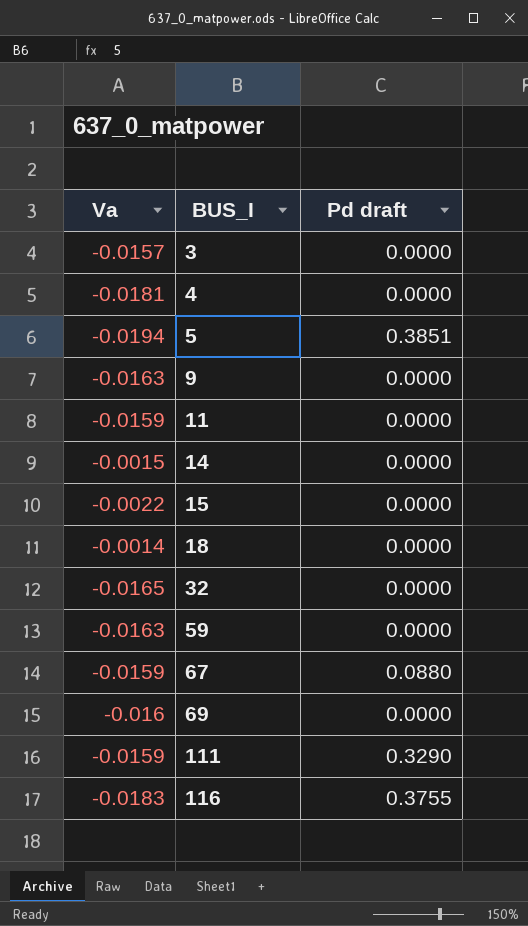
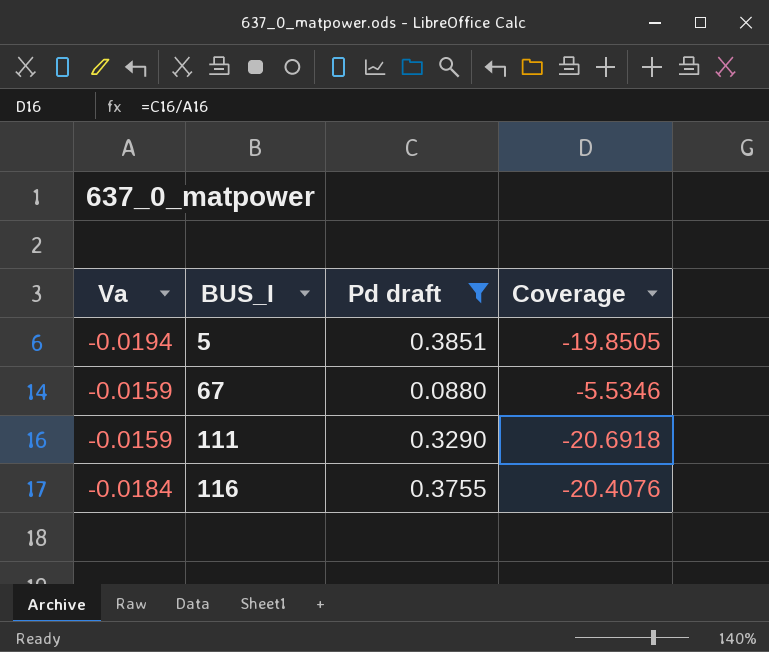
filter: none -> Pd draft != 0.0000
column Coverage | formula: none -> [Pd draft] / [Va]
116 | Va: -0.0183 -> -0.0184

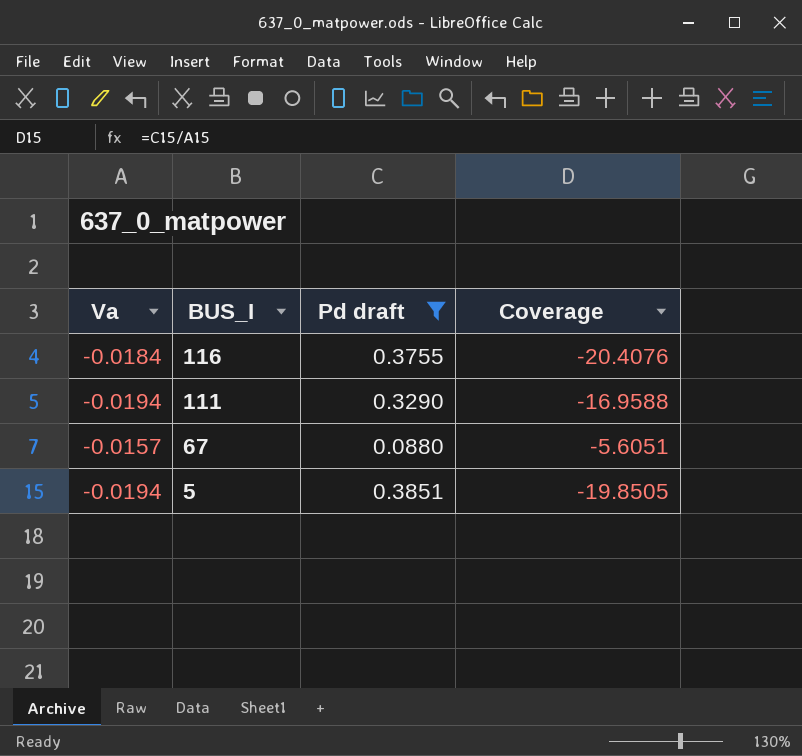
row order: BUS_I ascending -> BUS_I descending
111 | Va: -0.0159 -> -0.0194
111 | Coverage: -20.6918 -> -16.9588
67 | Va: -0.0159 -> -0.0157
67 | Coverage: -5.5346 -> -5.6051

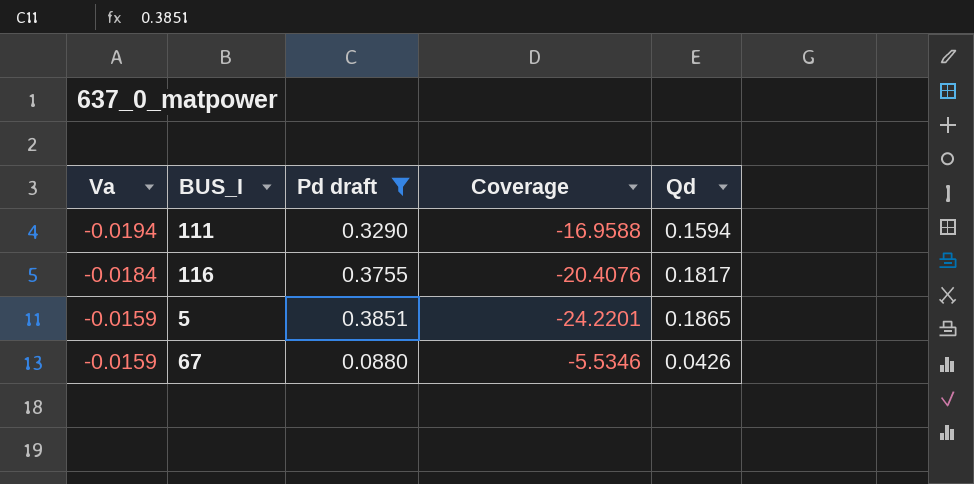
row order: BUS_I descending -> Va ascending
column Qd | position: none -> 5
5 | Va: -0.0194 -> -0.0159
5 | Coverage: -19.8505 -> -24.2201
67 | Va: -0.0157 -> -0.0159
67 | Coverage: -5.6051 -> -5.5346

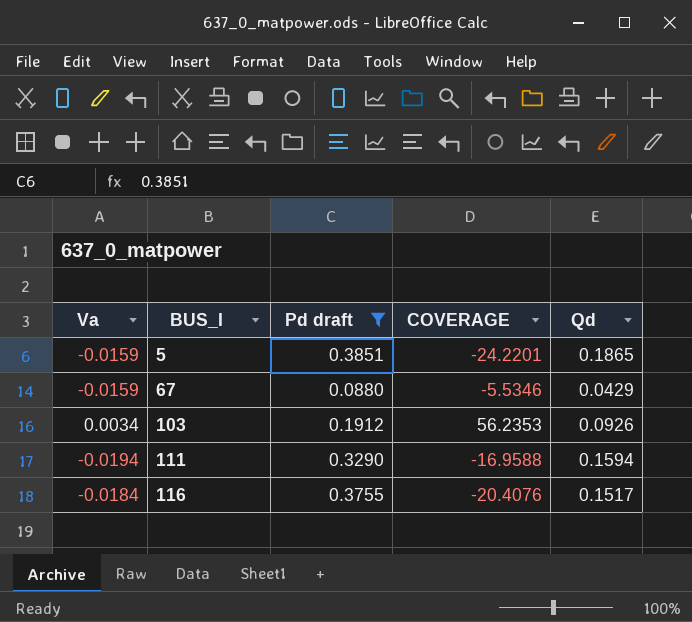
row order: Va ascending -> BUS_I ascending
column name: Coverage -> COVERAGE
67 | Qd: 0.0426 -> 0.0429
row 103: none -> 0.0034 | 0.1912 | 56.2353 | 0.0926
116 | Qd: 0.1817 -> 0.1517

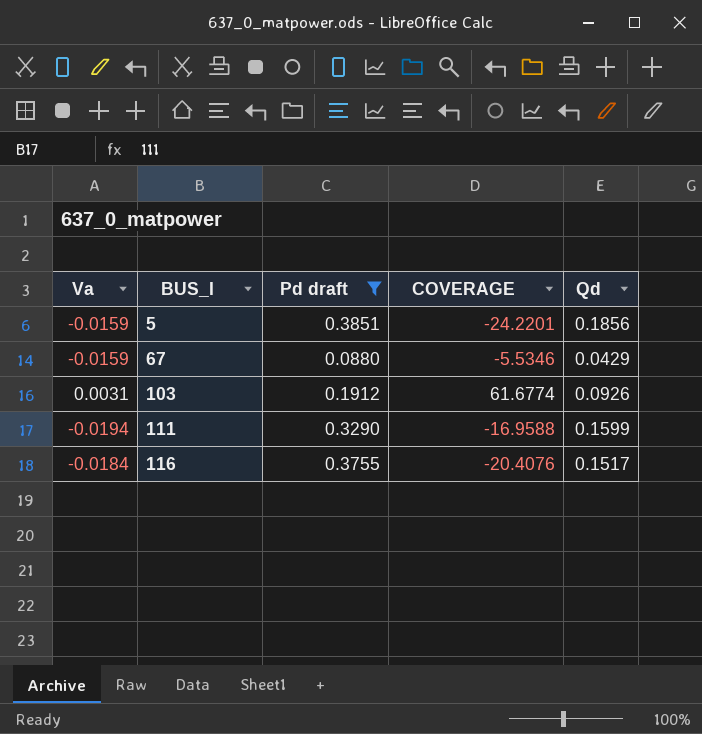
5 | Qd: 0.1865 -> 0.1856
103 | Va: 0.0034 -> 0.0031
103 | COVERAGE: 56.2353 -> 61.6774
111 | Qd: 0.1594 -> 0.1599

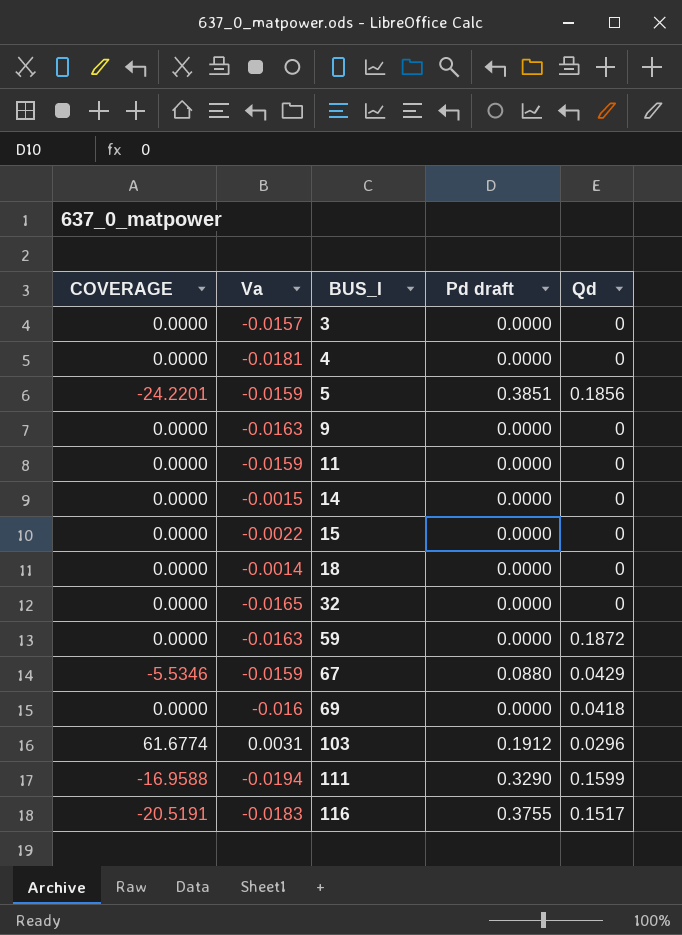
filter: Pd draft != 0.0000 -> none
column COVERAGE | position: 4 -> 1
103 | Qd: 0.0926 -> 0.0296
116 | COVERAGE: -20.4076 -> -20.5191
116 | Va: -0.0184 -> -0.0183

